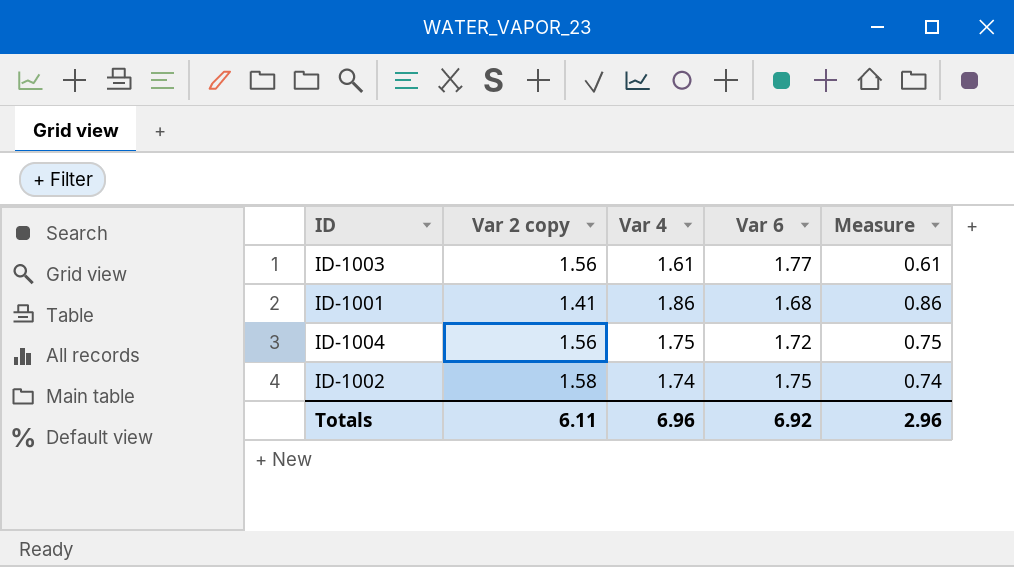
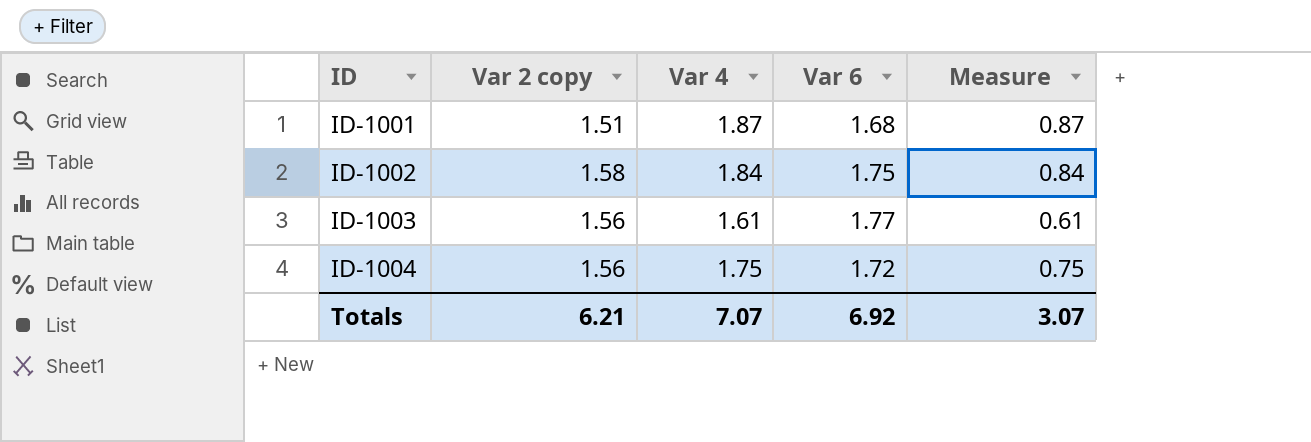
row order: none -> ID ascending
ID-1001 | Var 2 copy: 1.41 -> 1.51
ID-1001 | Var 4: 1.86 -> 1.87
ID-1001 | Measure: 0.86 -> 0.87
ID-1002 | Var 4: 1.74 -> 1.84
ID-1002 | Measure: 0.74 -> 0.84
Totals | Var 2 copy: 6.11 -> 6.21
Totals | Var 4: 6.96 -> 7.07
Totals | Measure: 2.96 -> 3.07

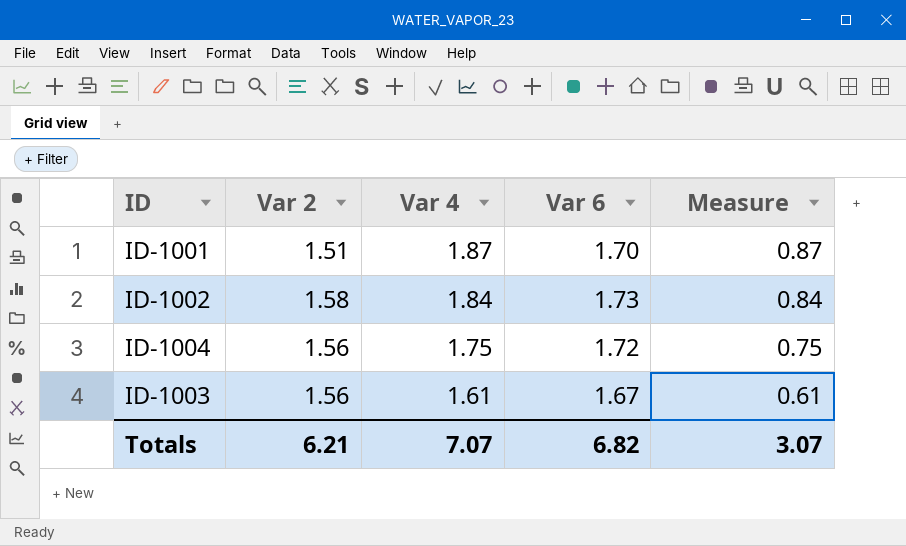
row order: ID ascending -> Var 4 descending
column name: Var 2 copy -> Var 2
ID-1001 | Var 6: 1.68 -> 1.70
ID-1002 | Var 6: 1.75 -> 1.73
ID-1003 | Var 6: 1.77 -> 1.67
Totals | Var 6: 6.92 -> 6.82

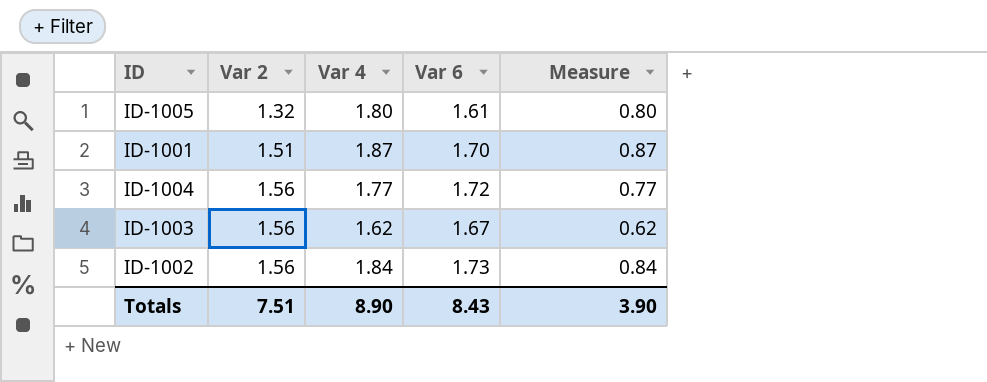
row order: Var 4 descending -> Var 2 ascending
row ID-1005: none -> 1.32 | 1.80 | 1.61 | 0.80
ID-1004 | Var 4: 1.75 -> 1.77
ID-1004 | Measure: 0.75 -> 0.77
ID-1003 | Var 4: 1.61 -> 1.62
ID-1003 | Measure: 0.61 -> 0.62
ID-1002 | Var 2: 1.58 -> 1.56
Totals | Var 2: 6.21 -> 7.51
Totals | Var 4: 7.07 -> 8.90
Totals | Var 6: 6.82 -> 8.43
Totals | Measure: 3.07 -> 3.90

